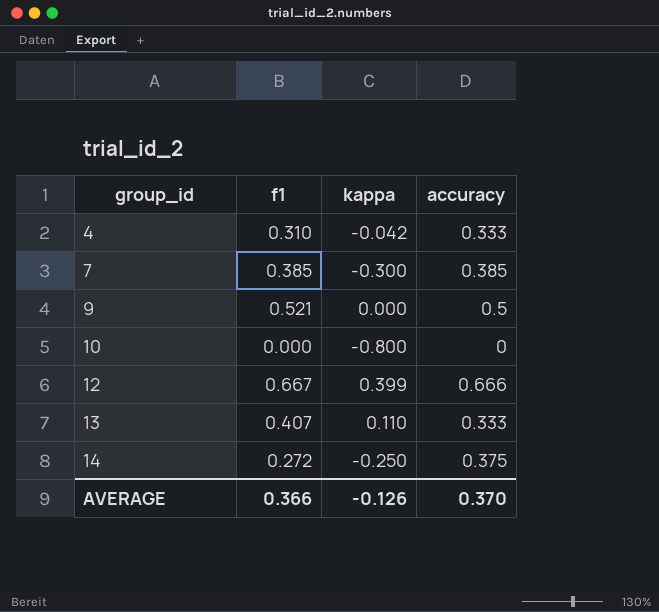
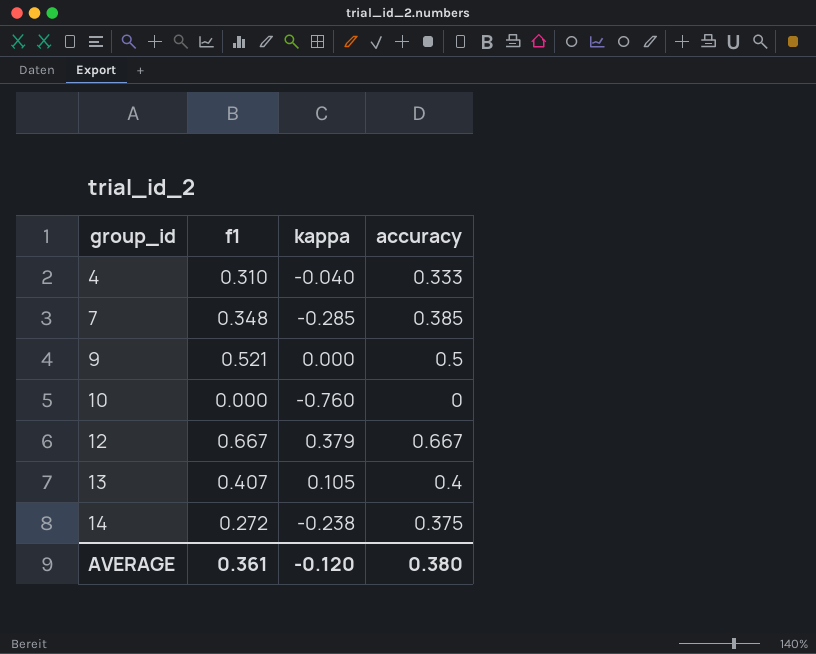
4 | kappa: -0.042 -> -0.040
7 | f1: 0.385 -> 0.348
7 | kappa: -0.300 -> -0.285
10 | kappa: -0.800 -> -0.760
12 | kappa: 0.399 -> 0.379
12 | accuracy: 0.666 -> 0.667
13 | kappa: 0.110 -> 0.105
13 | accuracy: 0.333 -> 0.4
14 | kappa: -0.250 -> -0.238
AVERAGE | f1: 0.366 -> 0.361
AVERAGE | kappa: -0.126 -> -0.120
AVERAGE | accuracy: 0.370 -> 0.380

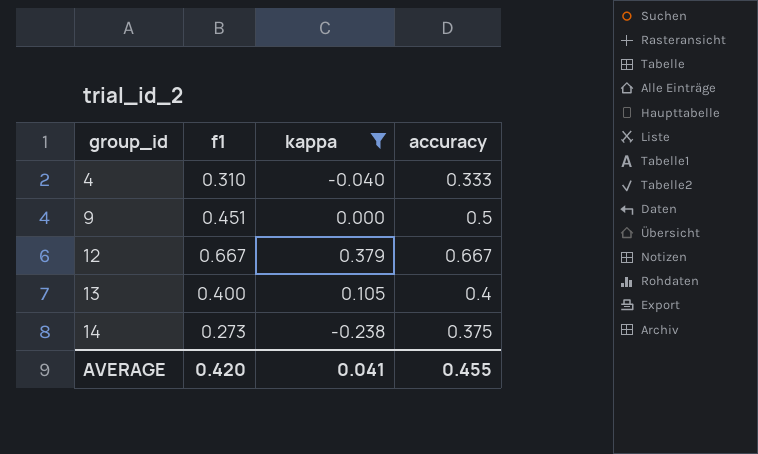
filter: none -> kappa >= -0.238
9 | f1: 0.521 -> 0.451
13 | f1: 0.407 -> 0.400
14 | f1: 0.272 -> 0.273
AVERAGE | f1: 0.361 -> 0.420
AVERAGE | kappa: -0.120 -> 0.041
AVERAGE | accuracy: 0.380 -> 0.455

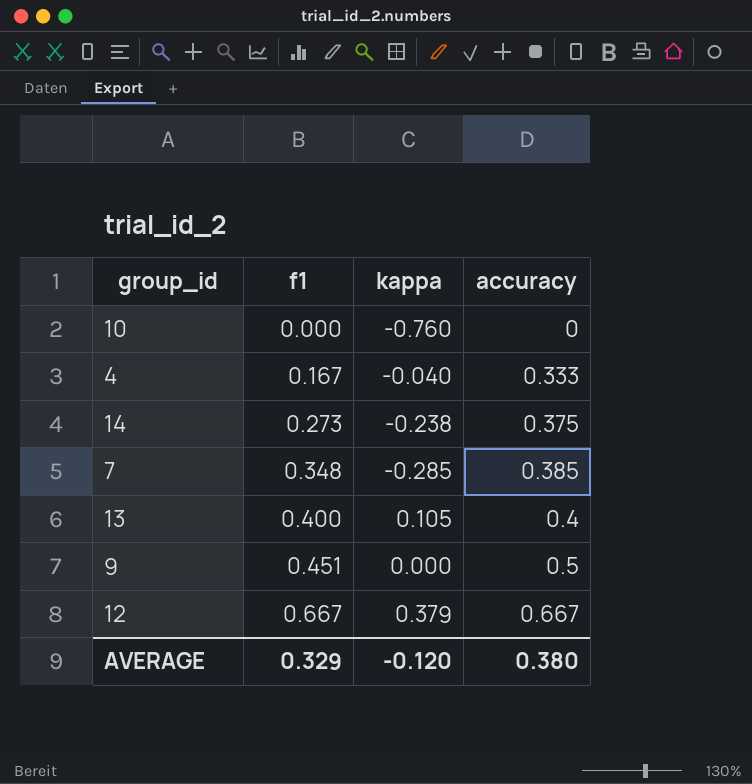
filter: kappa >= -0.238 -> none
row order: group_id ascending -> f1 ascending
4 | f1: 0.310 -> 0.167
AVERAGE | f1: 0.420 -> 0.329
AVERAGE | kappa: 0.041 -> -0.120
AVERAGE | accuracy: 0.455 -> 0.380

